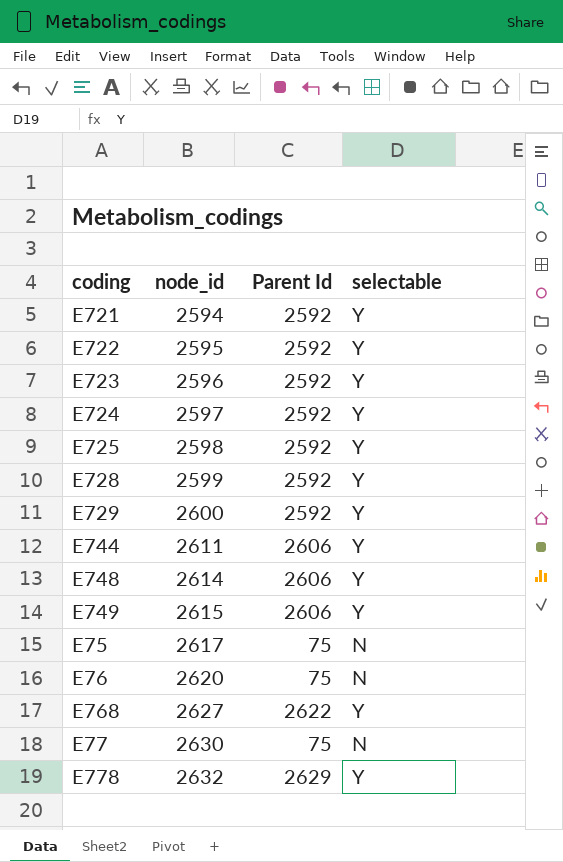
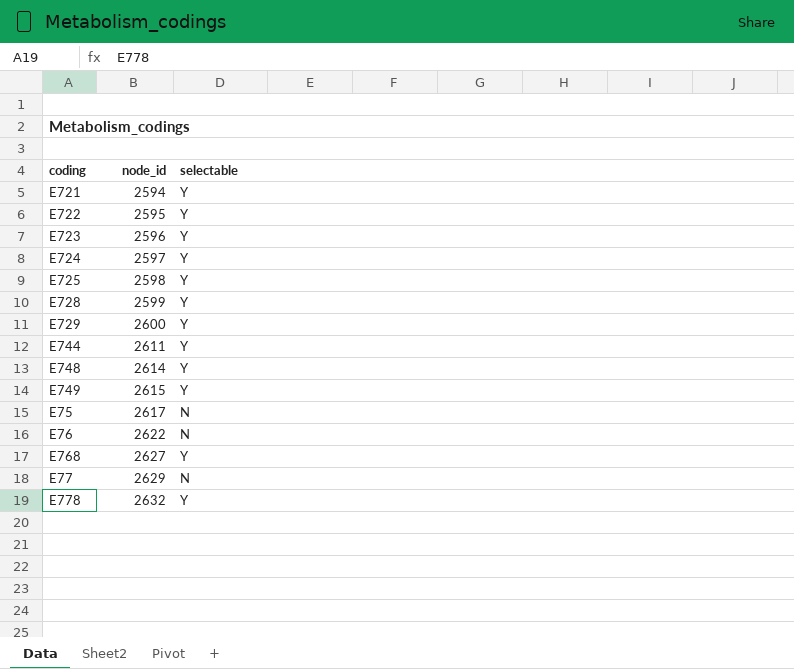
column Parent Id | position: 3 -> none
E76 | node_id: 2620 -> 2622
E77 | node_id: 2630 -> 2629

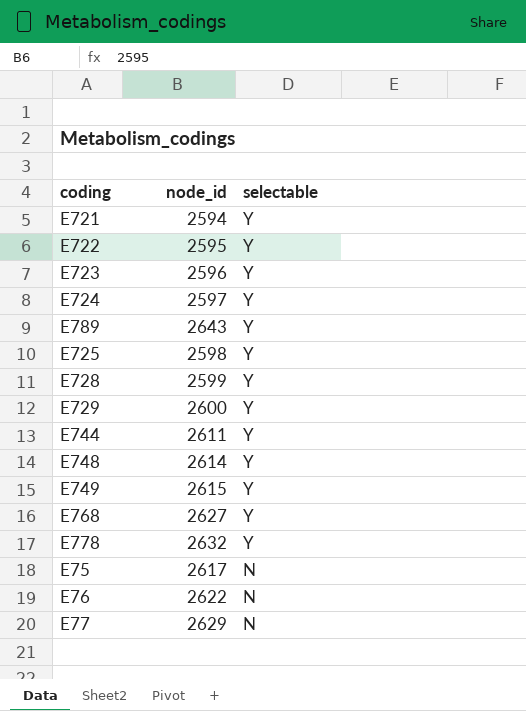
row order: node_id ascending -> selectable descending
row E789: none -> 2643 | Y

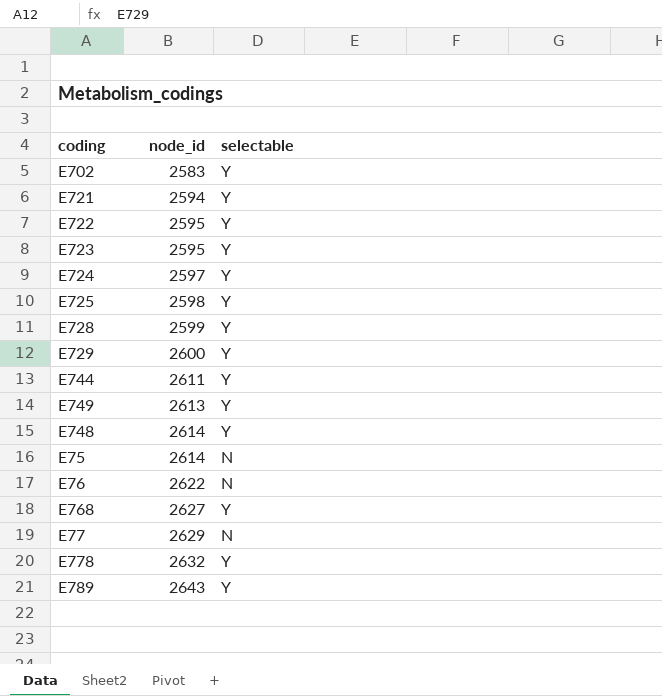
row order: selectable descending -> node_id ascending
row E702: none -> 2583 | Y
E723 | node_id: 2596 -> 2595
E749 | node_id: 2615 -> 2613
E75 | node_id: 2617 -> 2614

